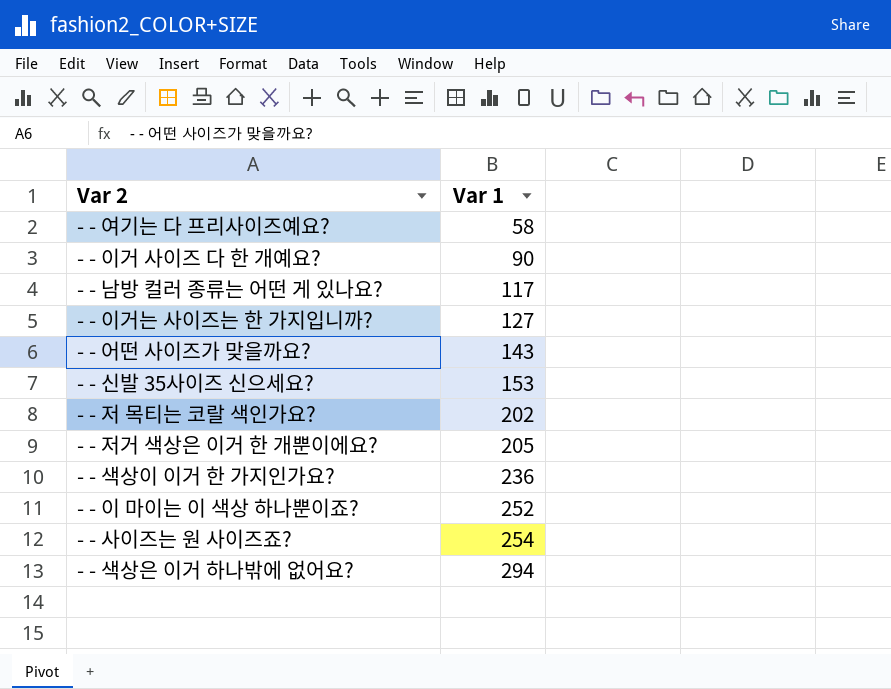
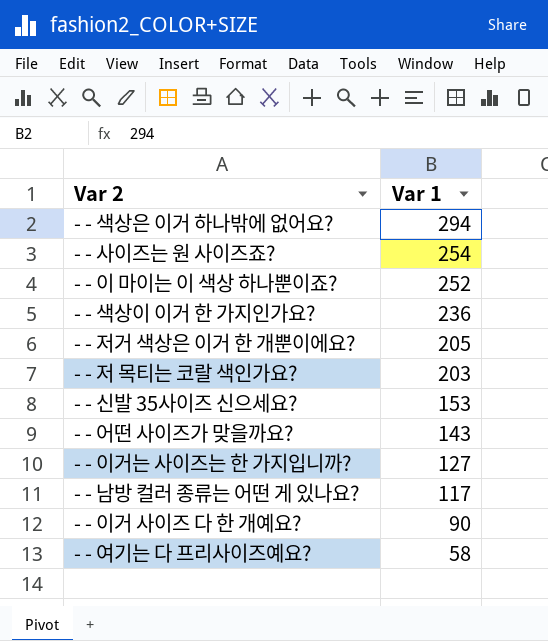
row order: Var 1 ascending -> Var 1 descending
- - 저 목티는 코랄 색인가요? | Var 1: 202 -> 203

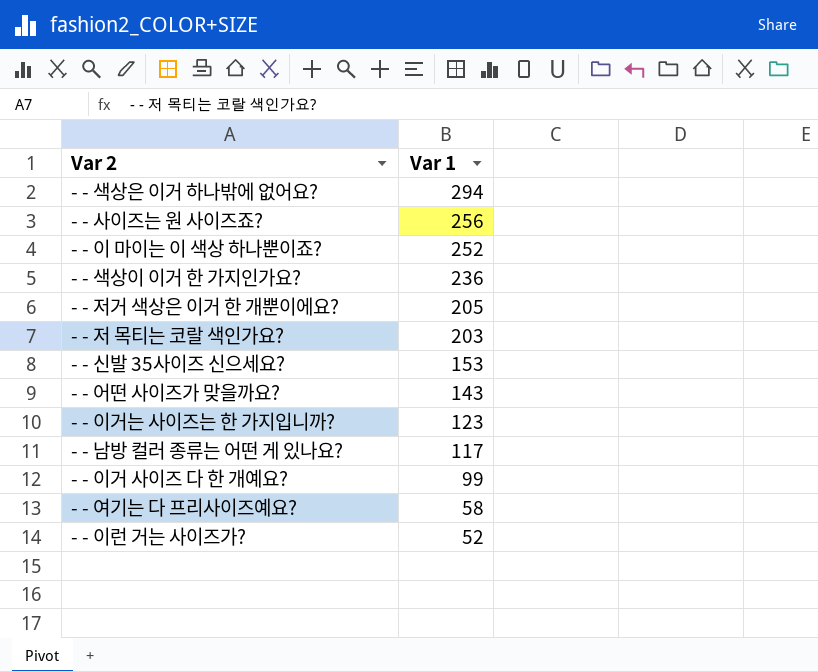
- - 사이즈는 원 사이즈죠? | Var 1: 254 -> 256
- - 이거는 사이즈는 한 가지입니까? | Var 1: 127 -> 123
- - 이거 사이즈 다 한 개예요? | Var 1: 90 -> 99
row - - 이런 거는 사이즈가?: none -> 52

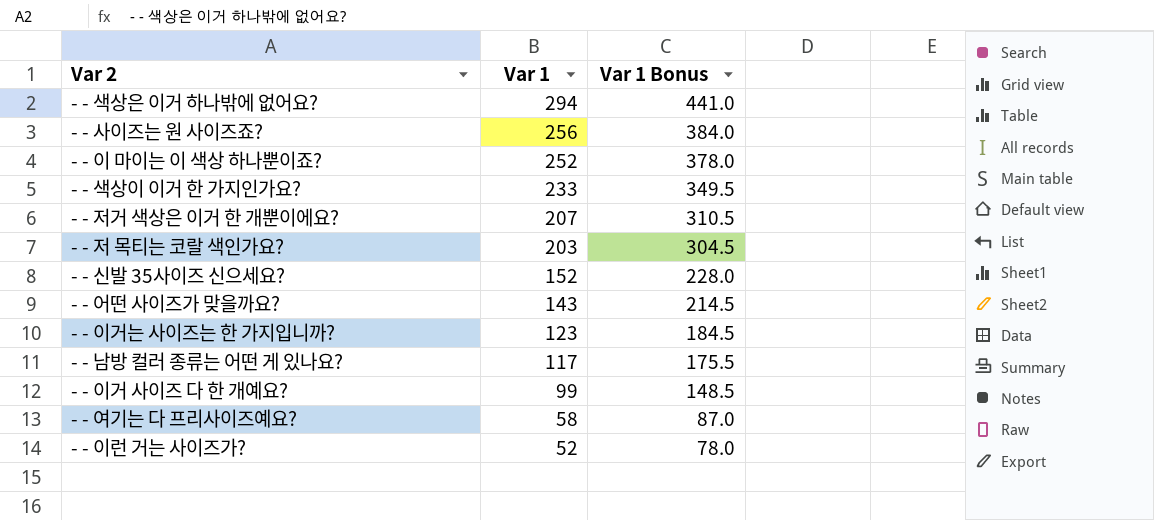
column Var 1 Bonus | formula: none -> [Var 1] * 1.5
- - 색상이 이거 한 가지인가요? | Var 1: 236 -> 233
- - 저거 색상은 이거 한 개뿐이에요? | Var 1: 205 -> 207
- - 신발 35사이즈 신으세요? | Var 1: 153 -> 152

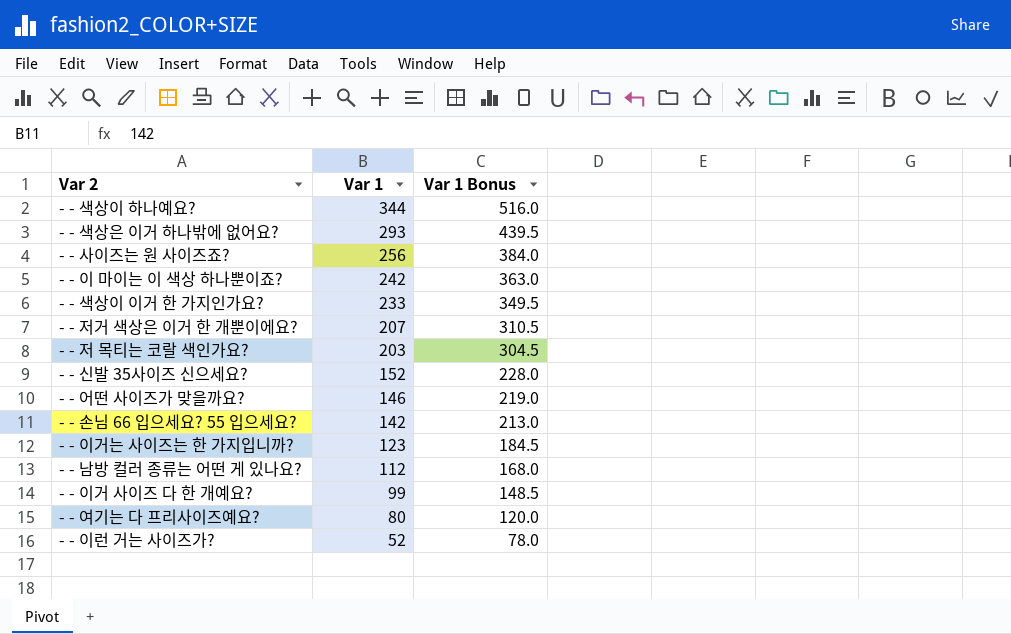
row - - 색상이 하나예요?: none -> 344 | 516.0
- - 색상은 이거 하나밖에 없어요? | Var 1: 294 -> 293
- - 색상은 이거 하나밖에 없어요? | Var 1 Bonus: 441.0 -> 439.5
- - 이 마이는 이 색상 하나뿐이죠? | Var 1: 252 -> 242
- - 이 마이는 이 색상 하나뿐이죠? | Var 1 Bonus: 378.0 -> 363.0
- - 어떤 사이즈가 맞을까요? | Var 1: 143 -> 146
- - 어떤 사이즈가 맞을까요? | Var 1 Bonus: 214.5 -> 219.0
row - - 손님 66 입으세요? 55 입으세요?: none -> 142 | 213.0
- - 남방 컬러 종류는 어떤 게 있나요? | Var 1: 117 -> 112
- - 남방 컬러 종류는 어떤 게 있나요? | Var 1 Bonus: 175.5 -> 168.0
- - 여기는 다 프리사이즈예요? | Var 1: 58 -> 80
- - 여기는 다 프리사이즈예요? | Var 1 Bonus: 87.0 -> 120.0

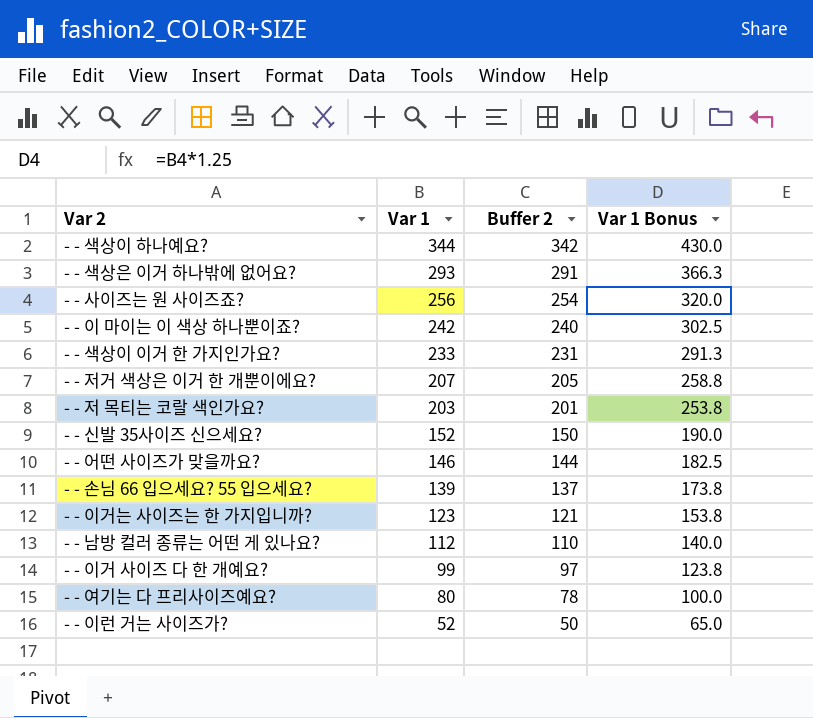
column Buffer 2 | formula: none -> [Var 1] - 2
column Var 1 Bonus | formula: [Var 1] * 1.5 -> [Var 1] * 1.25
- - 손님 66 입으세요? 55 입으세요? | Var 1: 142 -> 139

